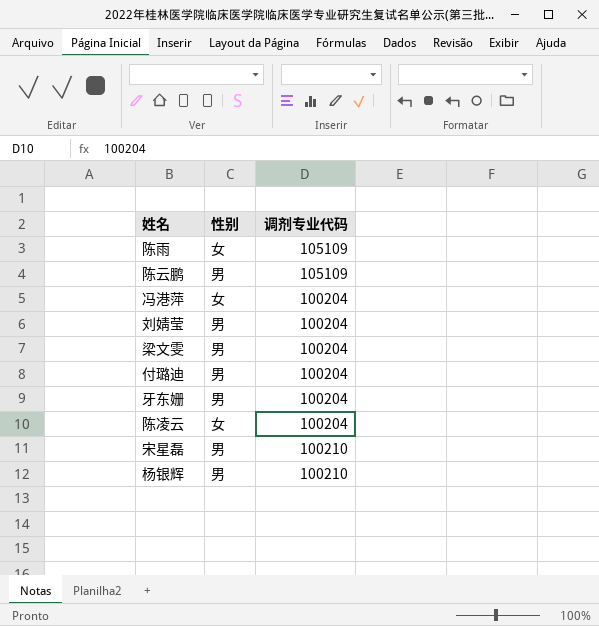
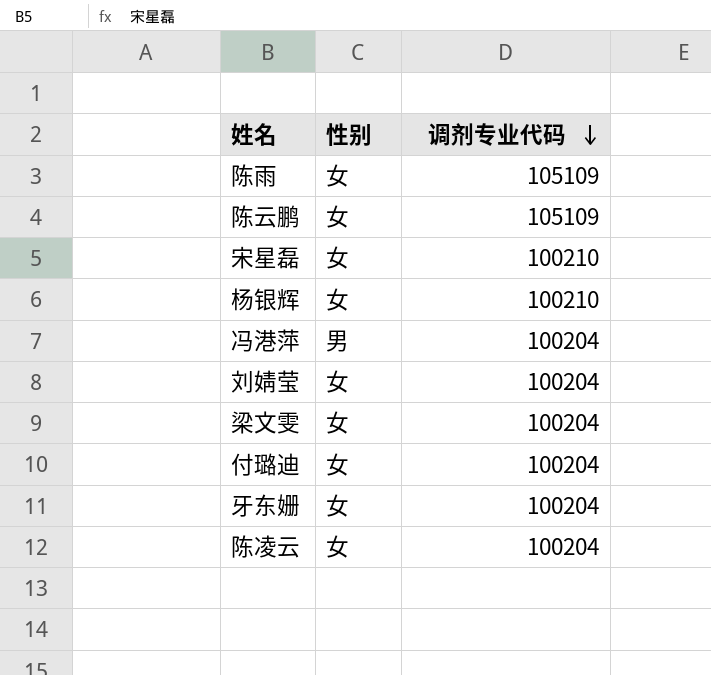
row order: none -> 调剂专业代码 descending
陈云鹏 | 性别: 男 -> 女
宋星磊 | 性别: 男 -> 女
杨银辉 | 性别: 男 -> 女
冯港萍 | 性别: 女 -> 男
刘婧莹 | 性别: 男 -> 女
梁文雯 | 性别: 男 -> 女
付璐迪 | 性别: 男 -> 女
牙东姗 | 性别: 男 -> 女

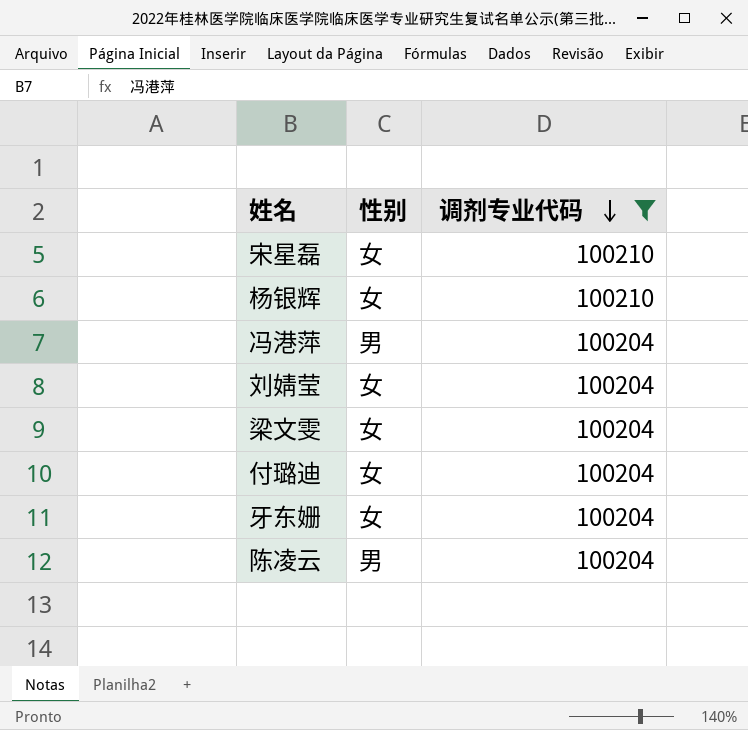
filter: none -> 调剂专业代码 != 105109
陈凌云 | 性别: 女 -> 男

